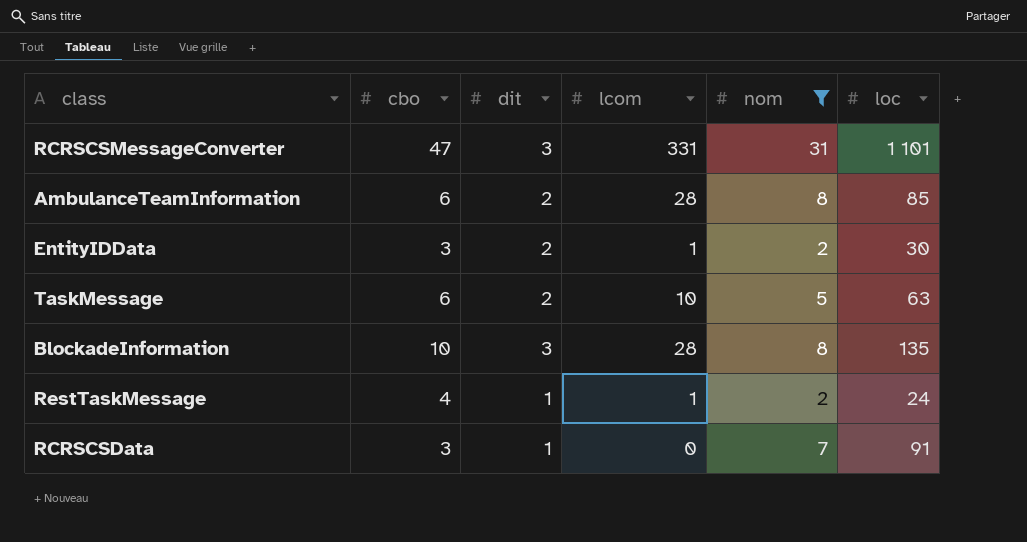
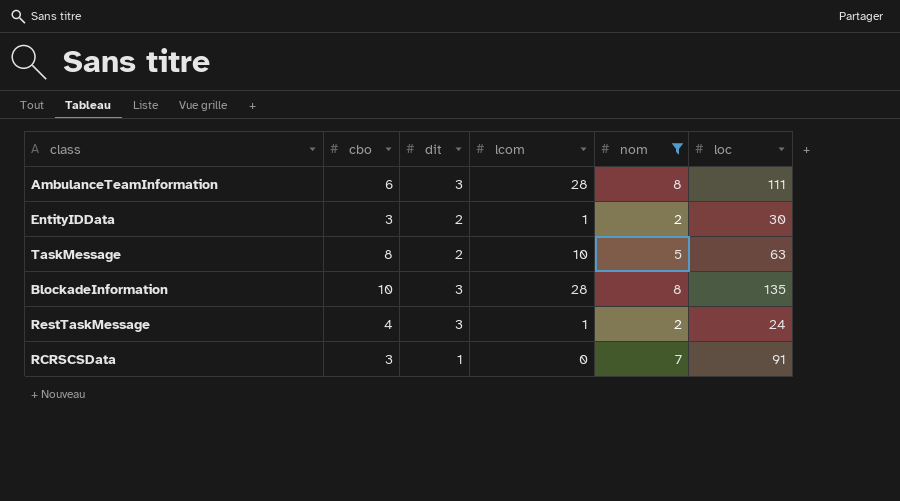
row RCRSCSMessageConverter: 47 | 3 | 331 | 31 | 1 101 -> none
AmbulanceTeamInformation | dit: 2 -> 3
AmbulanceTeamInformation | loc: 85 -> 111
TaskMessage | cbo: 6 -> 8
RestTaskMessage | dit: 1 -> 3

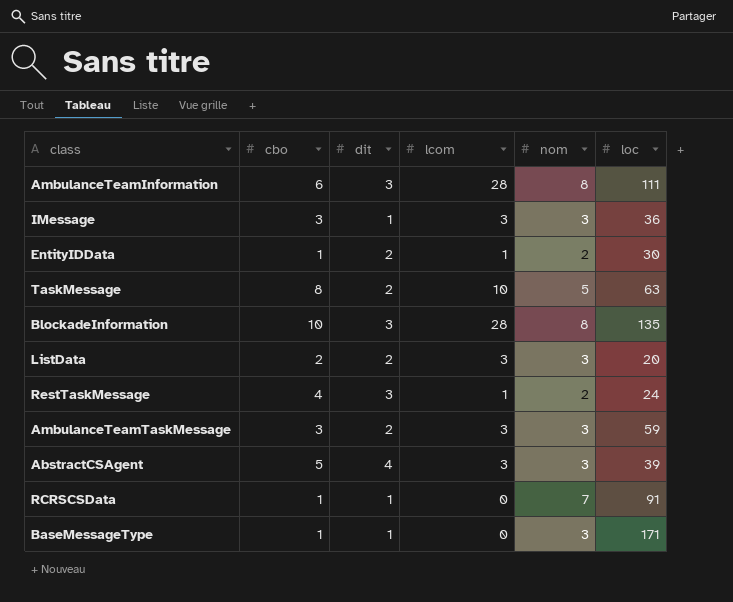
filter: nom != 3 -> none
EntityIDData | cbo: 3 -> 1
RCRSCSData | cbo: 3 -> 1

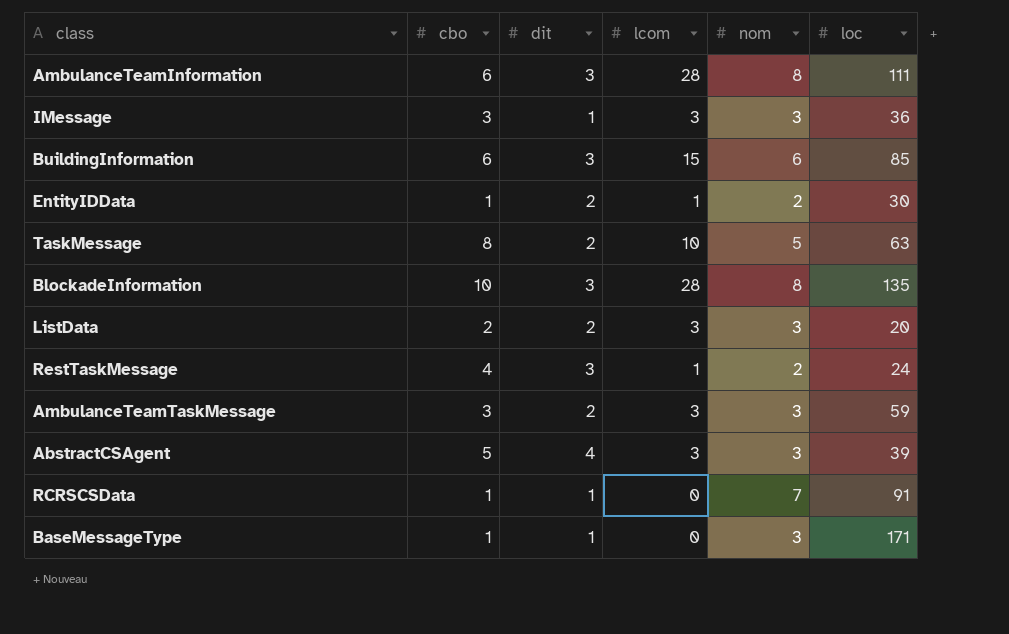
row BuildingInformation: none -> 6 | 3 | 15 | 6 | 85

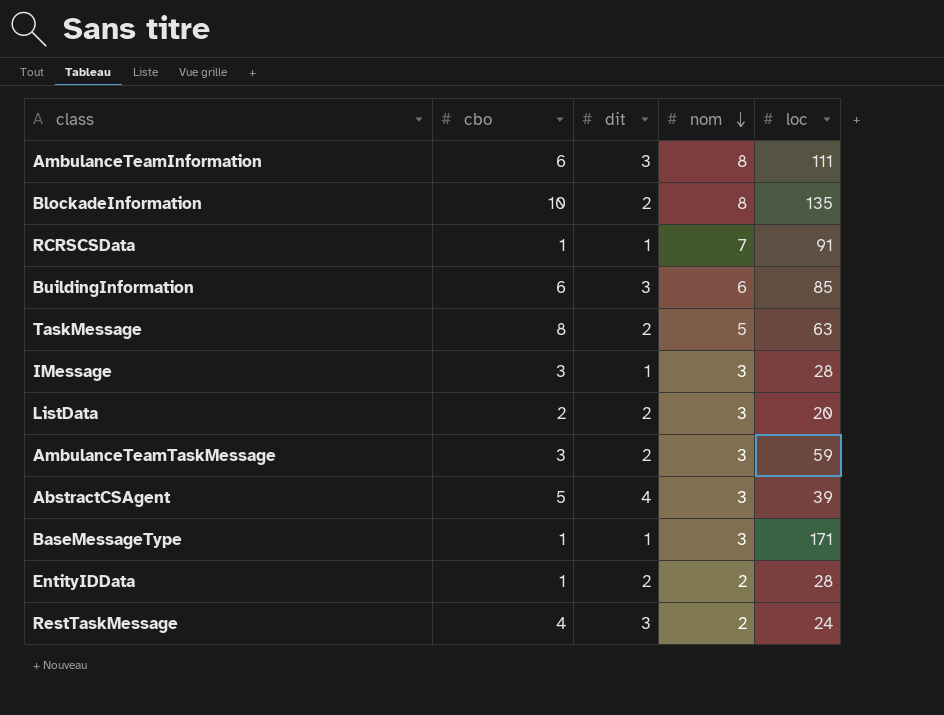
row order: none -> nom descending
column lcom | position: 4 -> none
BlockadeInformation | dit: 3 -> 2
IMessage | loc: 36 -> 28
EntityIDData | loc: 30 -> 28

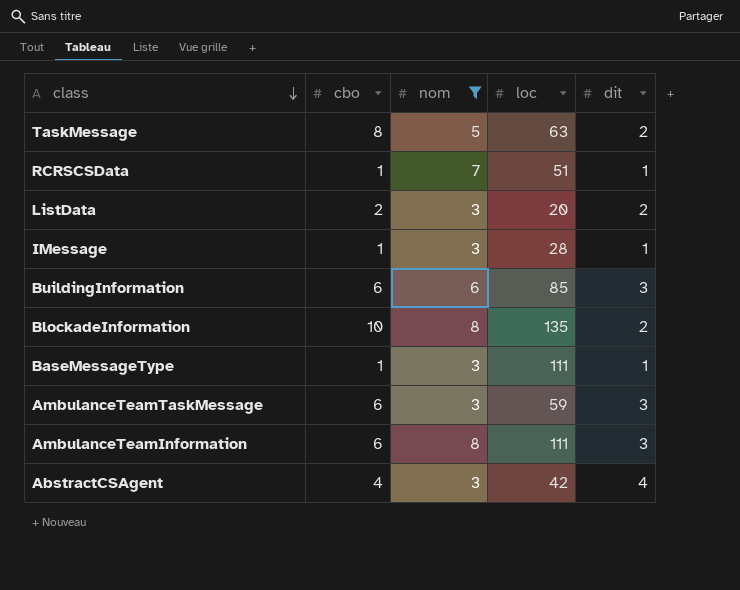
filter: none -> nom != 2
row order: nom descending -> class descending
column dit | position: 3 -> 5
RCRSCSData | loc: 91 -> 51
IMessage | cbo: 3 -> 1
BaseMessageType | loc: 171 -> 111
AmbulanceTeamTaskMessage | cbo: 3 -> 6
AmbulanceTeamTaskMessage | dit: 2 -> 3
AbstractCSAgent | cbo: 5 -> 4
AbstractCSAgent | loc: 39 -> 42

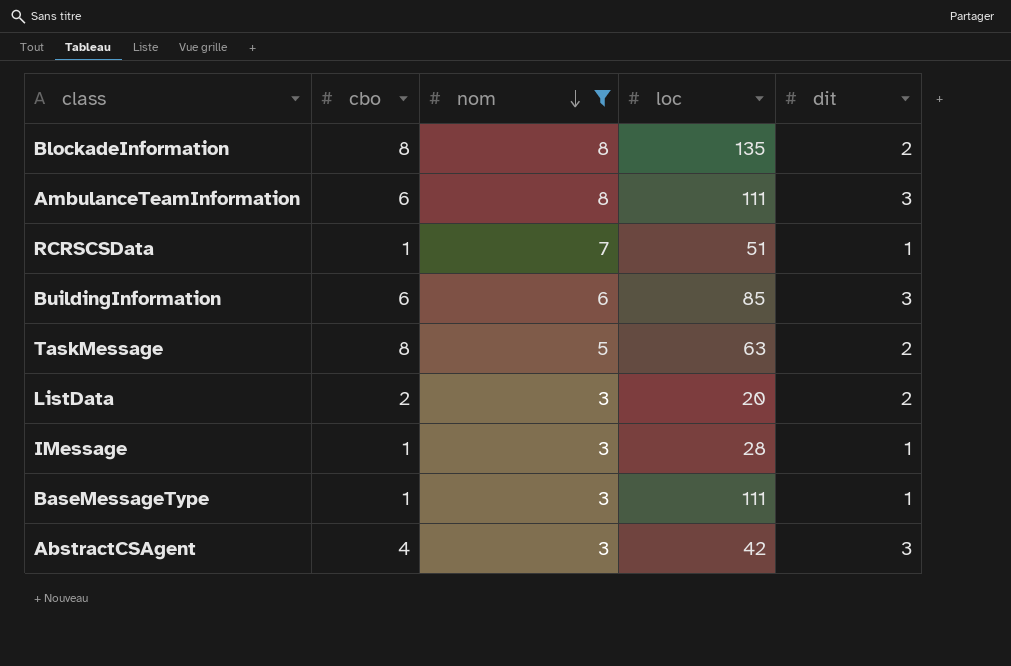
row order: class descending -> nom descending
row AmbulanceTeamTaskMessage: 6 | 3 | 59 | 3 -> none
BlockadeInformation | cbo: 10 -> 8
AbstractCSAgent | dit: 4 -> 3

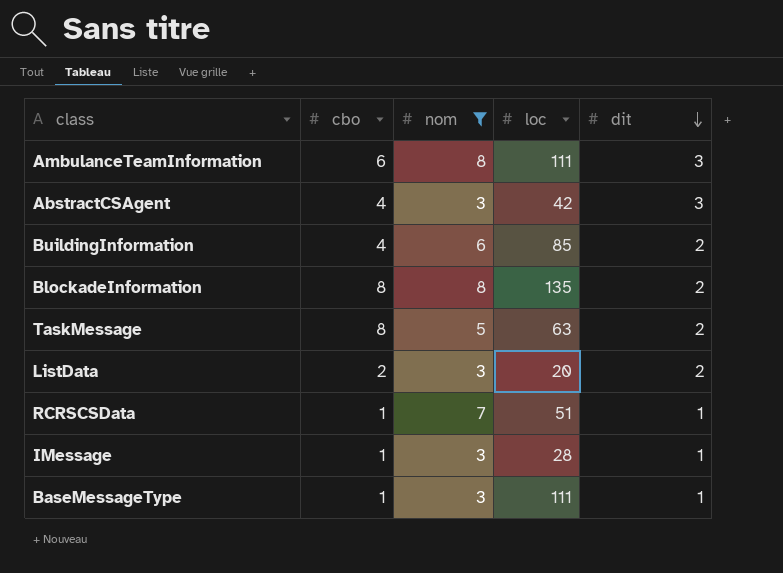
row order: nom descending -> dit descending
BuildingInformation | cbo: 6 -> 4
BuildingInformation | dit: 3 -> 2

